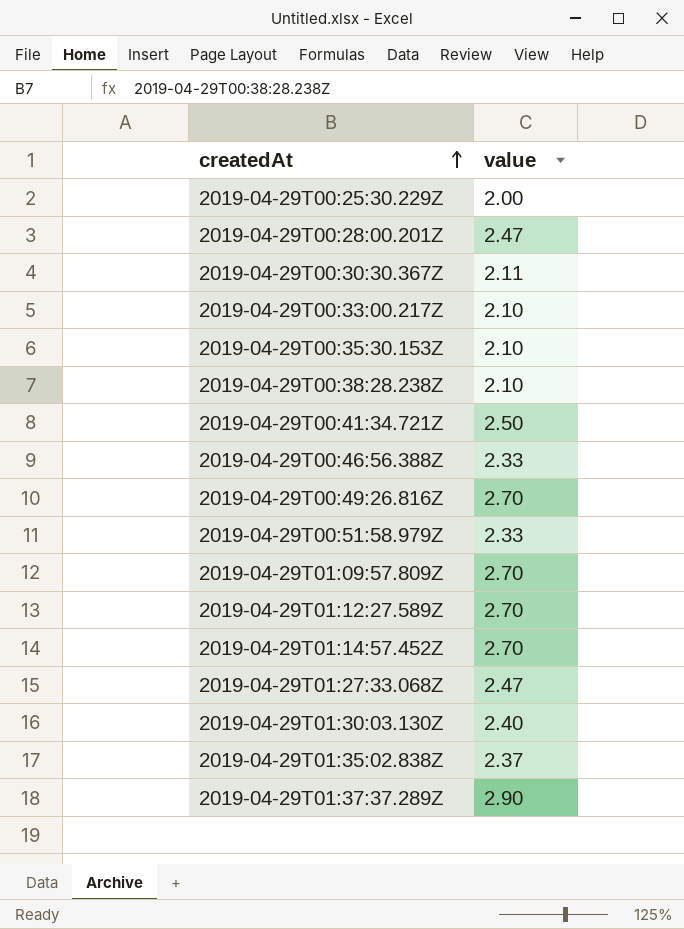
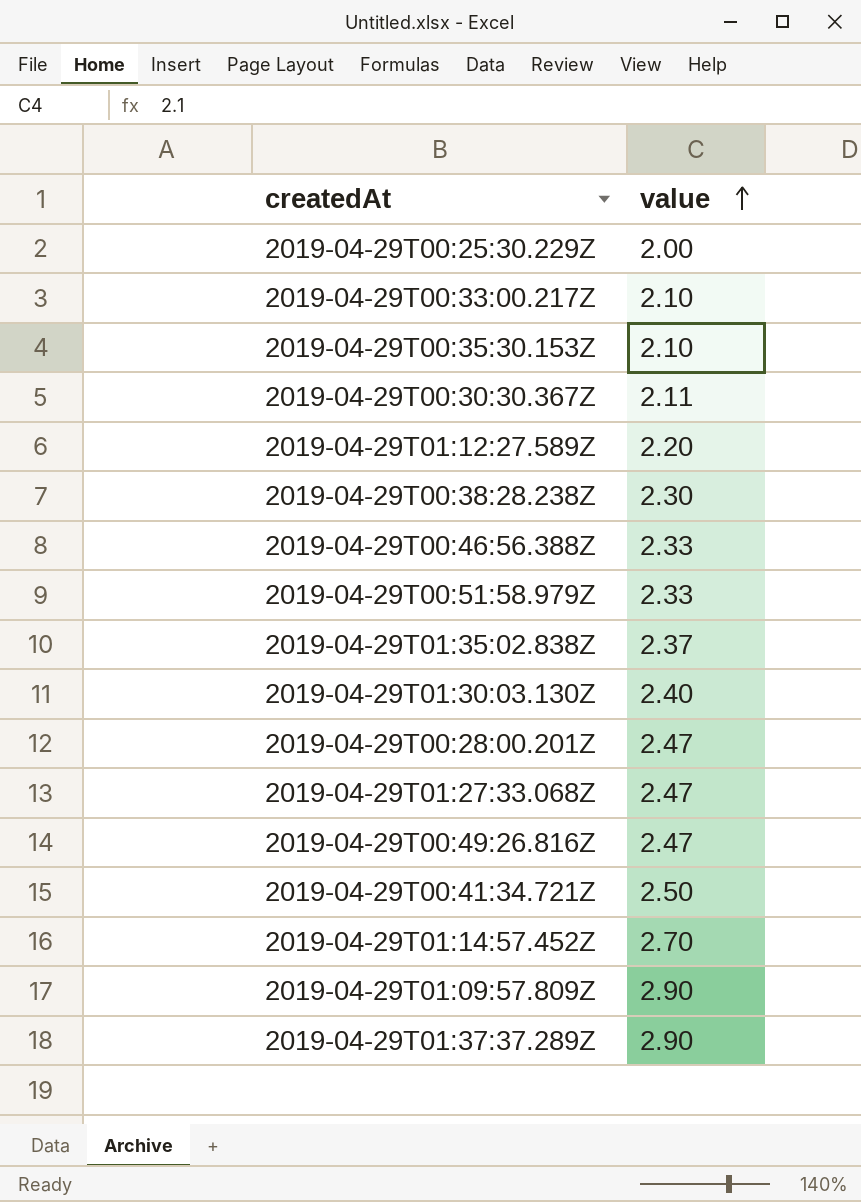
row order: createdAt ascending -> value ascending
2019-04-29T01:12:27.589Z | value: 2.70 -> 2.20
2019-04-29T00:38:28.238Z | value: 2.10 -> 2.30
2019-04-29T00:49:26.816Z | value: 2.70 -> 2.47
2019-04-29T01:09:57.809Z | value: 2.70 -> 2.90

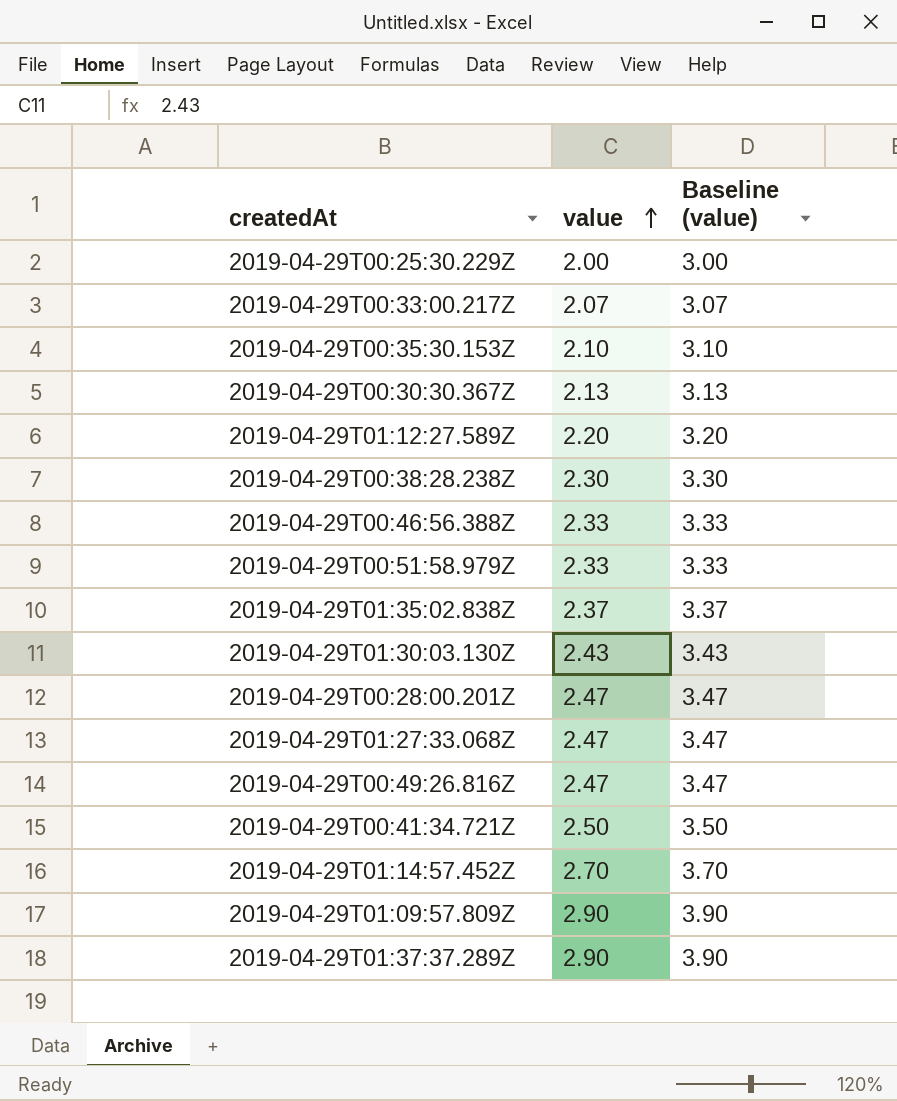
column Baseline (value) | formula: none -> [value] + 1
2019-04-29T00:33:00.217Z | value: 2.10 -> 2.07
2019-04-29T00:30:30.367Z | value: 2.11 -> 2.13
2019-04-29T01:30:03.130Z | value: 2.40 -> 2.43

